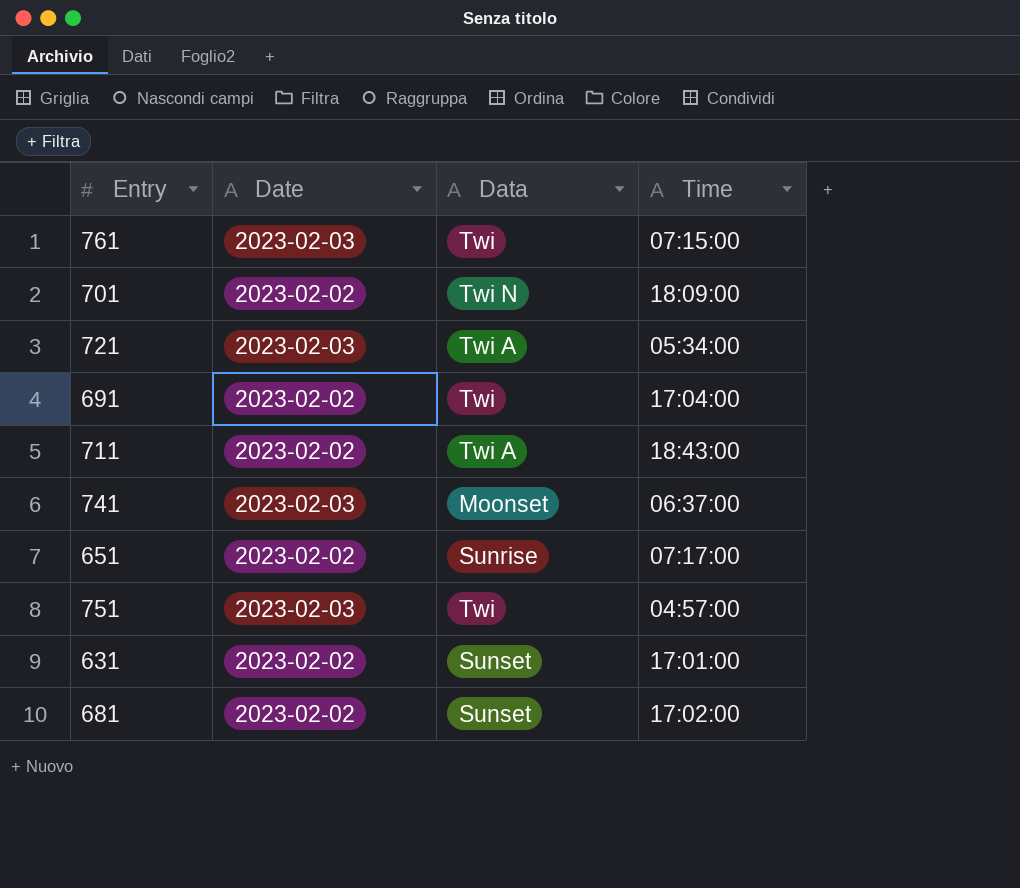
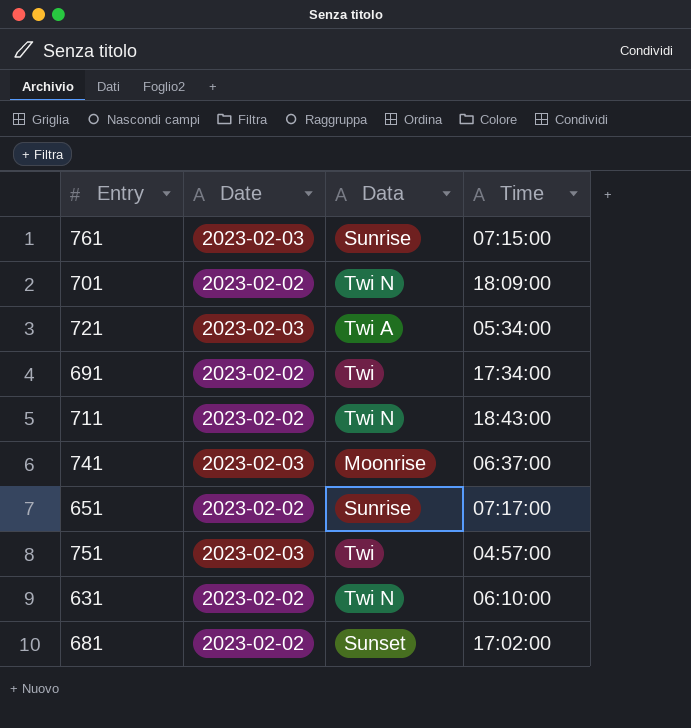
761 | Data: Twi -> Sunrise
691 | Time: 17:04:00 -> 17:34:00
711 | Data: Twi A -> Twi N
741 | Data: Moonset -> Moonrise
631 | Data: Sunset -> Twi N
631 | Time: 17:01:00 -> 06:10:00

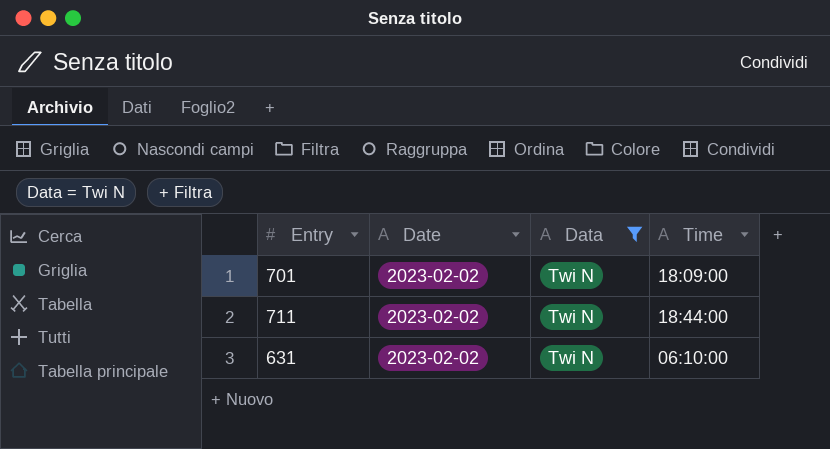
filter: none -> Data = Twi N
711 | Time: 18:43:00 -> 18:44:00

